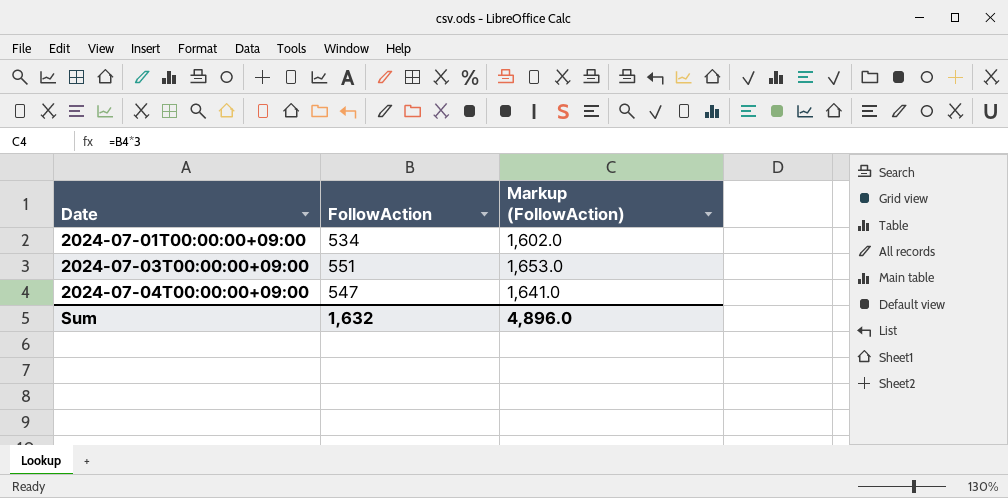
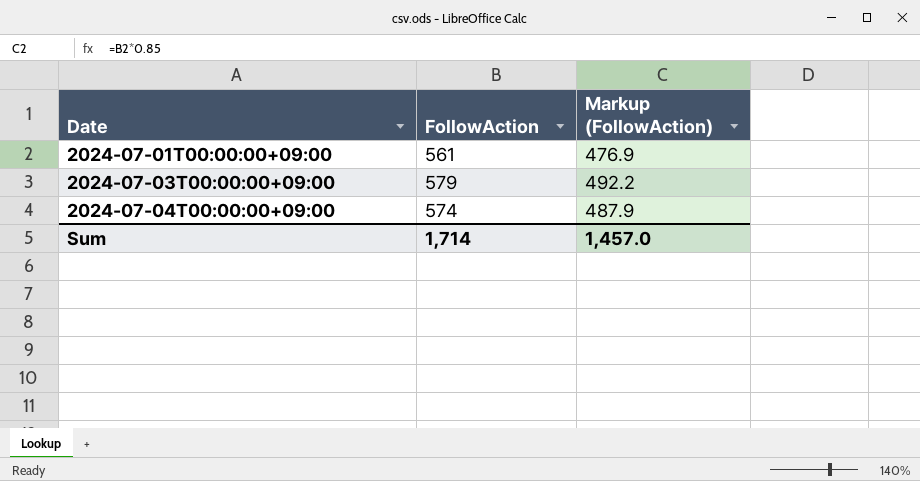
column Markup (FollowAction) | formula: [FollowAction] * 3 -> [FollowAction] * 0.85
2024-07-01T00:00:00+09:00 | FollowAction: 534 -> 561
2024-07-03T00:00:00+09:00 | FollowAction: 551 -> 579
2024-07-04T00:00:00+09:00 | FollowAction: 547 -> 574
Sum | FollowAction: 1,632 -> 1,714
Sum | Markup (FollowAction): 4,896.0 -> 1,457.0

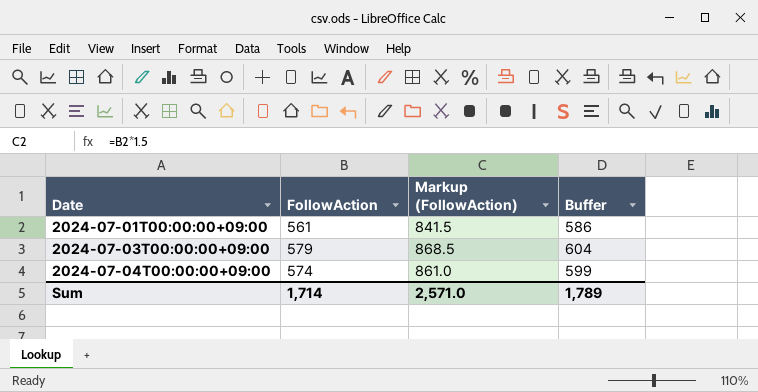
column Markup (FollowAction) | formula: [FollowAction] * 0.85 -> [FollowAction] * 1.5
column Buffer | formula: none -> [FollowAction] + 25
Sum | Markup (FollowAction): 1,457.0 -> 2,571.0

